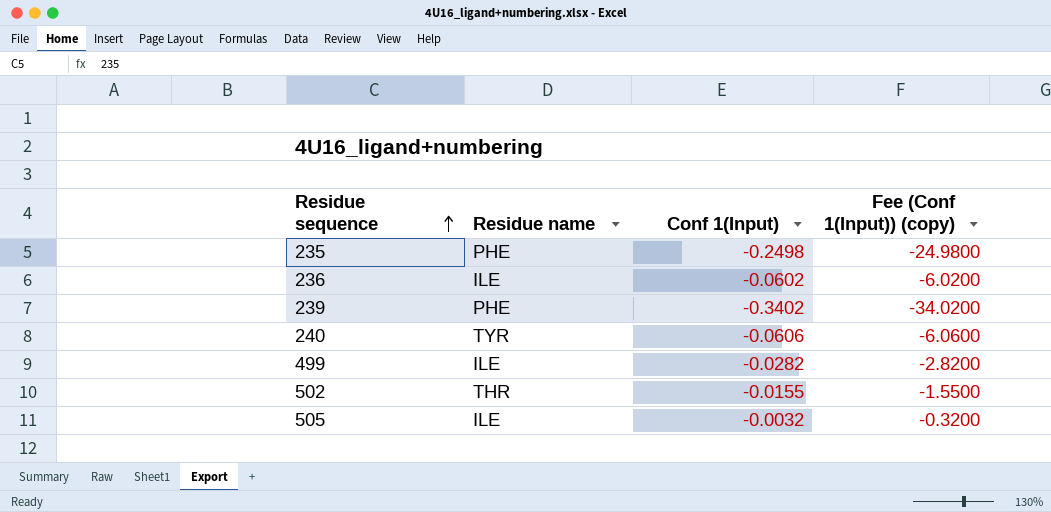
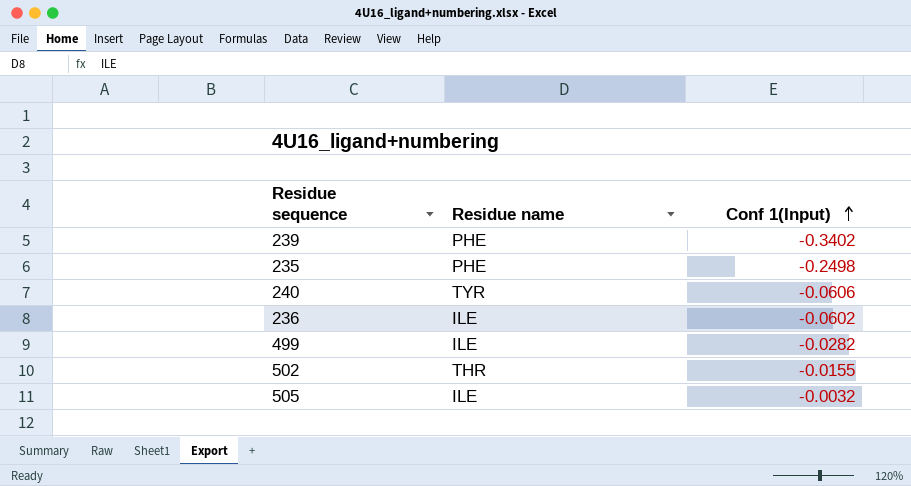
row order: Residue sequence ascending -> Conf 1(Input) ascending
column Fee (Conf 1(Input)) (copy) | formula: [Conf 1(Input)] * 100 -> none

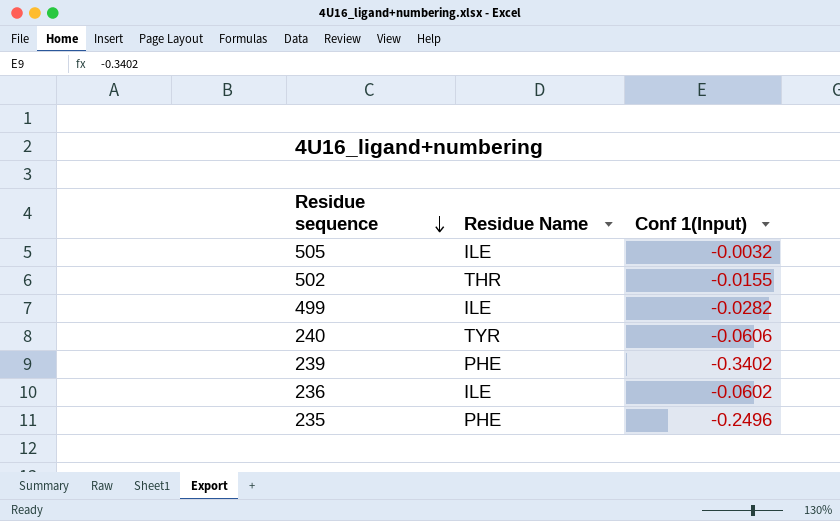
row order: Conf 1(Input) ascending -> Residue sequence descending
column name: Residue name -> Residue Name
235 | Conf 1(Input): -0.2498 -> -0.2496

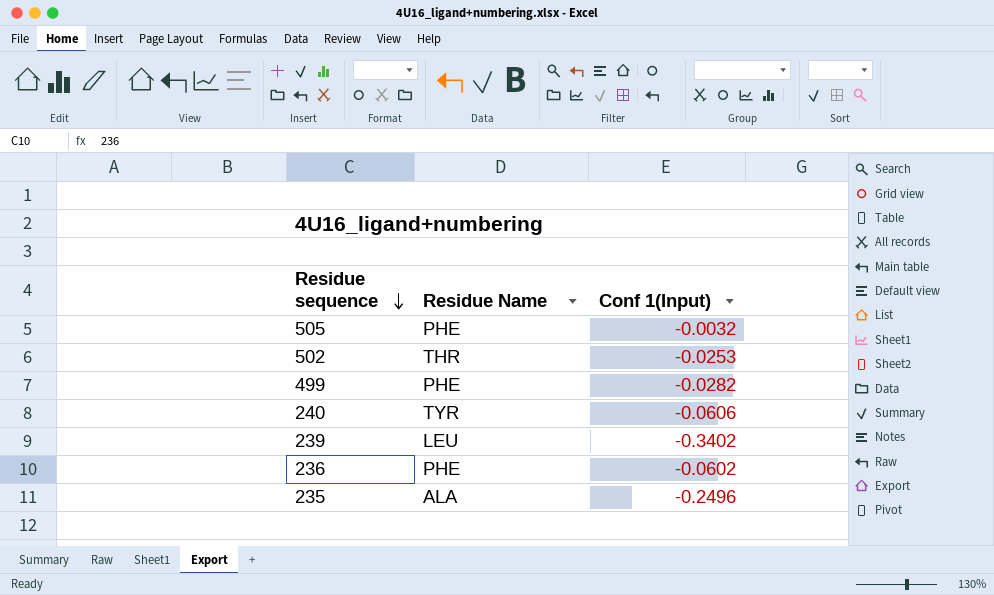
505 | Residue Name: ILE -> PHE
502 | Conf 1(Input): -0.0155 -> -0.0253
499 | Residue Name: ILE -> PHE
239 | Residue Name: PHE -> LEU
236 | Residue Name: ILE -> PHE
235 | Residue Name: PHE -> ALA

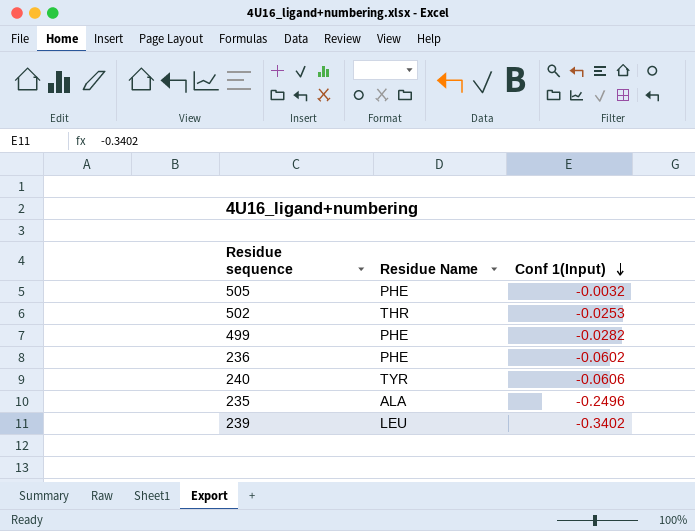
row order: Residue sequence descending -> Conf 1(Input) descending

